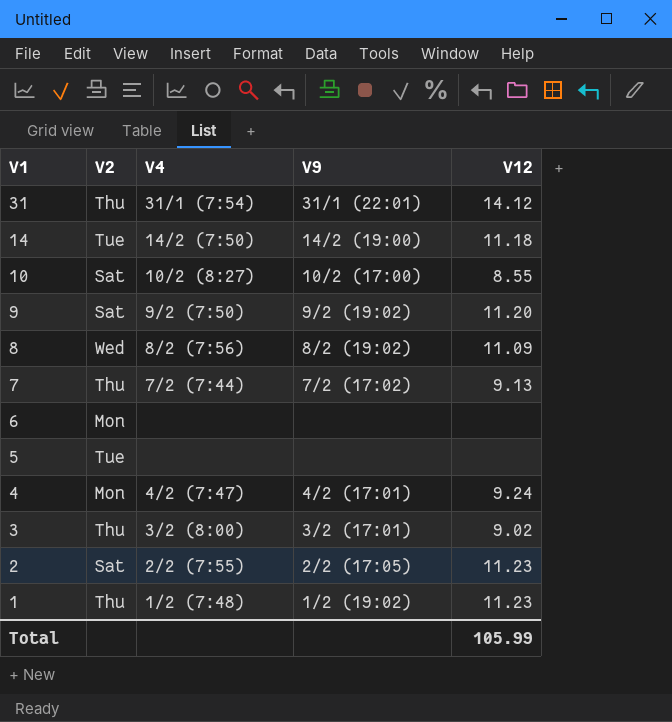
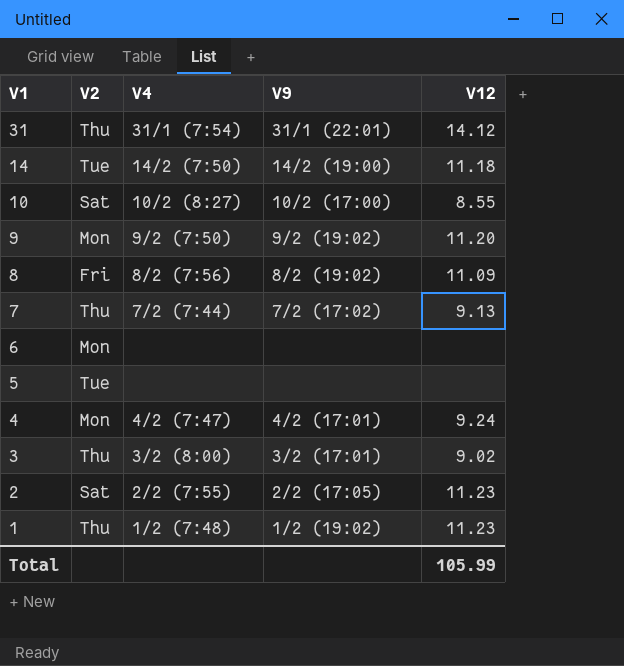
9 | V2: Sat -> Mon
8 | V2: Wed -> Fri

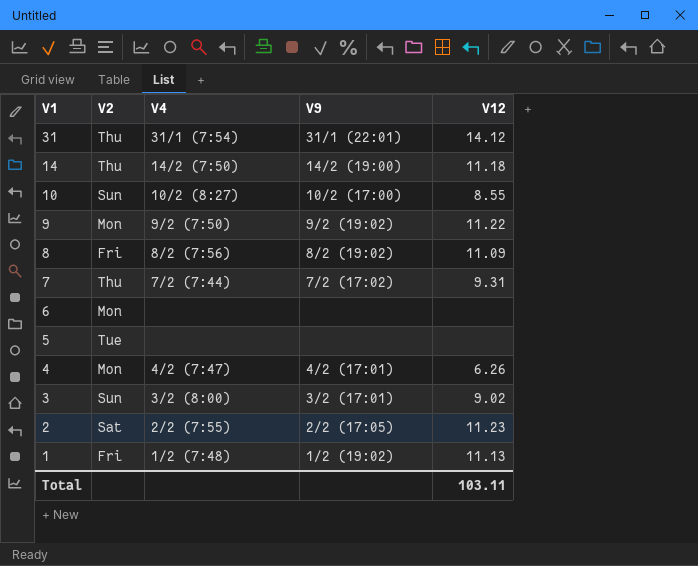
14 | V2: Tue -> Thu
10 | V2: Sat -> Sun
9 | V12: 11.20 -> 11.22
7 | V12: 9.13 -> 9.31
4 | V12: 9.24 -> 6.26
3 | V2: Thu -> Sun
1 | V2: Thu -> Fri
1 | V12: 11.23 -> 11.13
Total | V12: 105.99 -> 103.11

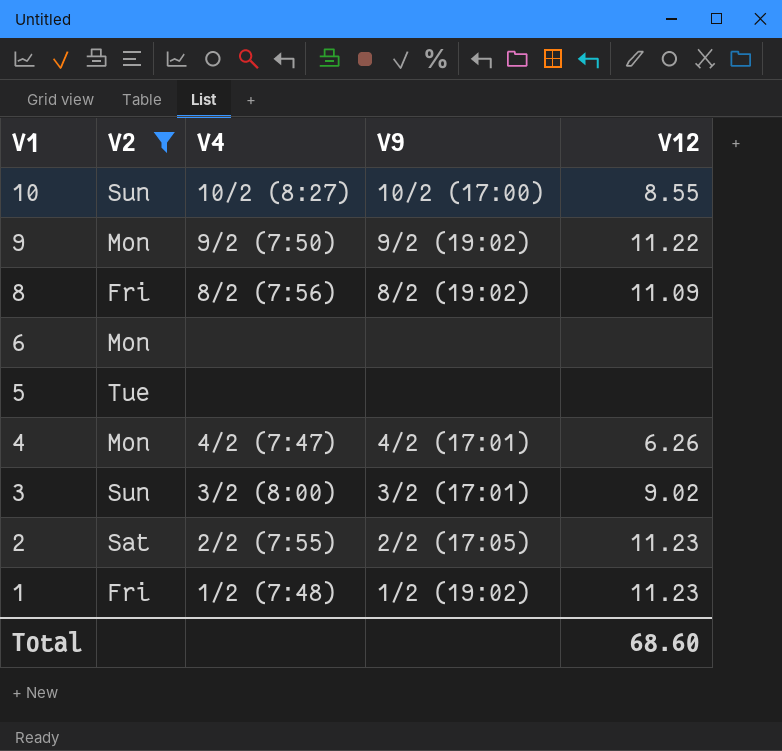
filter: none -> V2 != Thu
1 | V12: 11.13 -> 11.23
Total | V12: 103.11 -> 68.60

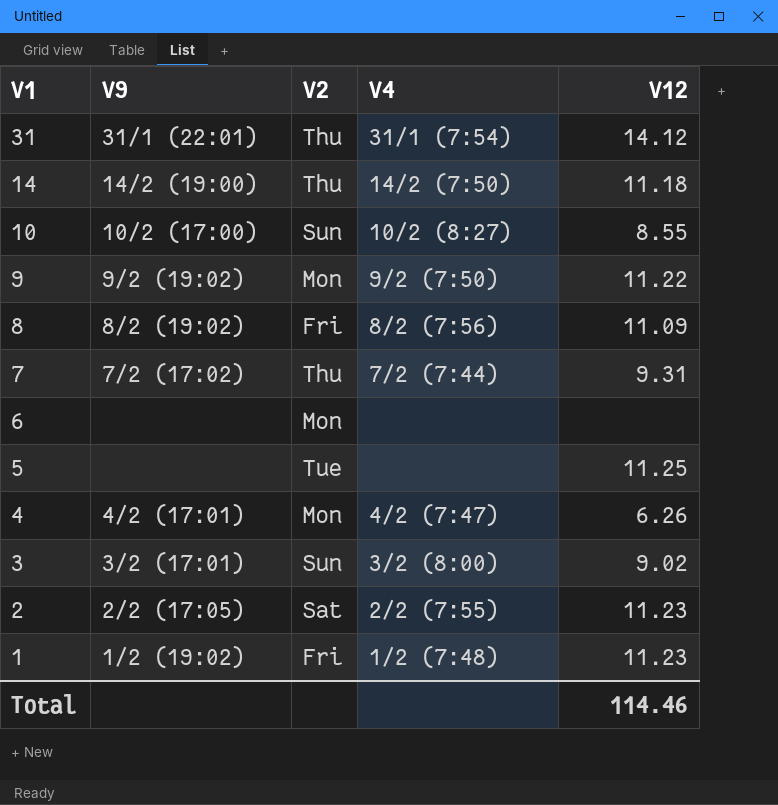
filter: V2 != Thu -> none
column V9 | position: 4 -> 2
5 | V12: none -> 11.25
Total | V12: 68.60 -> 114.46

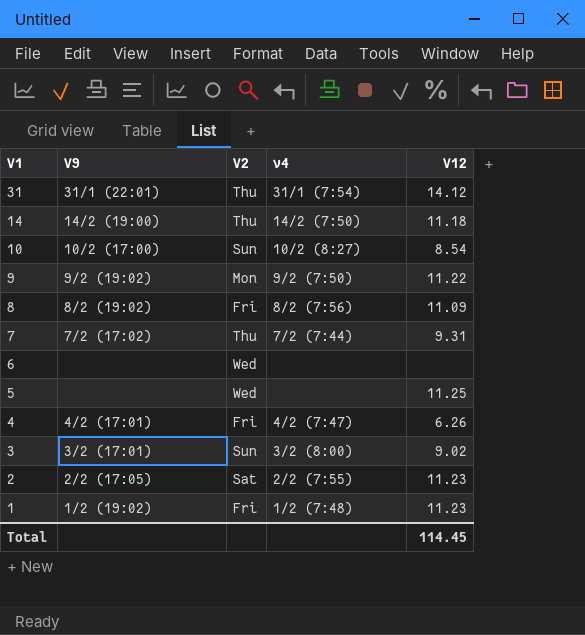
column name: V4 -> v4
10 | V12: 8.55 -> 8.54
6 | V2: Mon -> Wed
5 | V2: Tue -> Wed
4 | V2: Mon -> Fri
Total | V12: 114.46 -> 114.45

